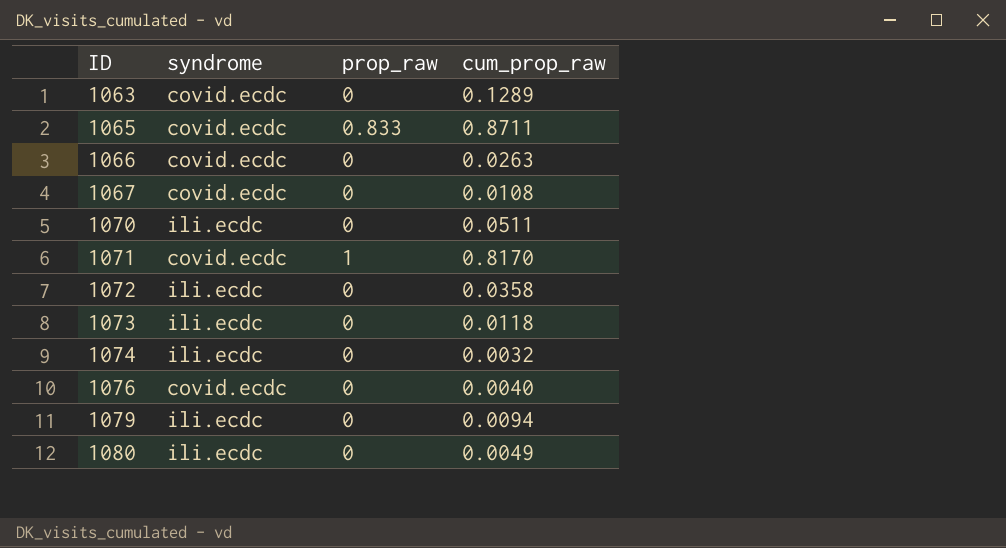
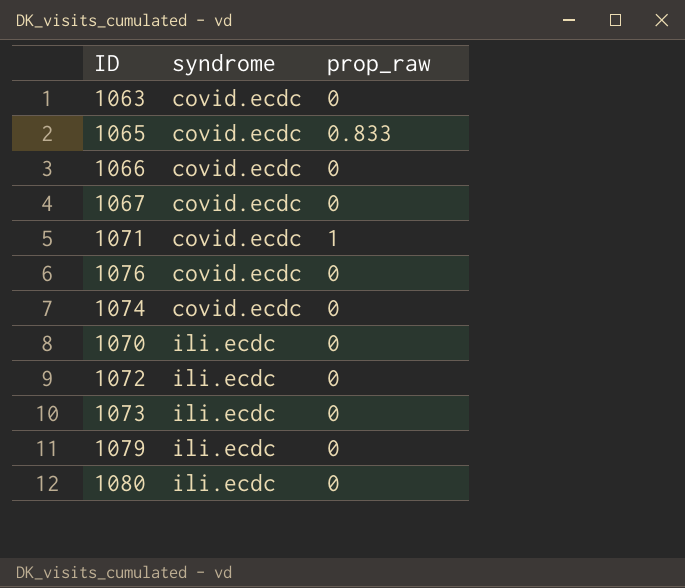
row order: ID ascending -> syndrome ascending
column cum_prop_raw | position: 4 -> none
1074 | syndrome: ili.ecdc -> covid.ecdc

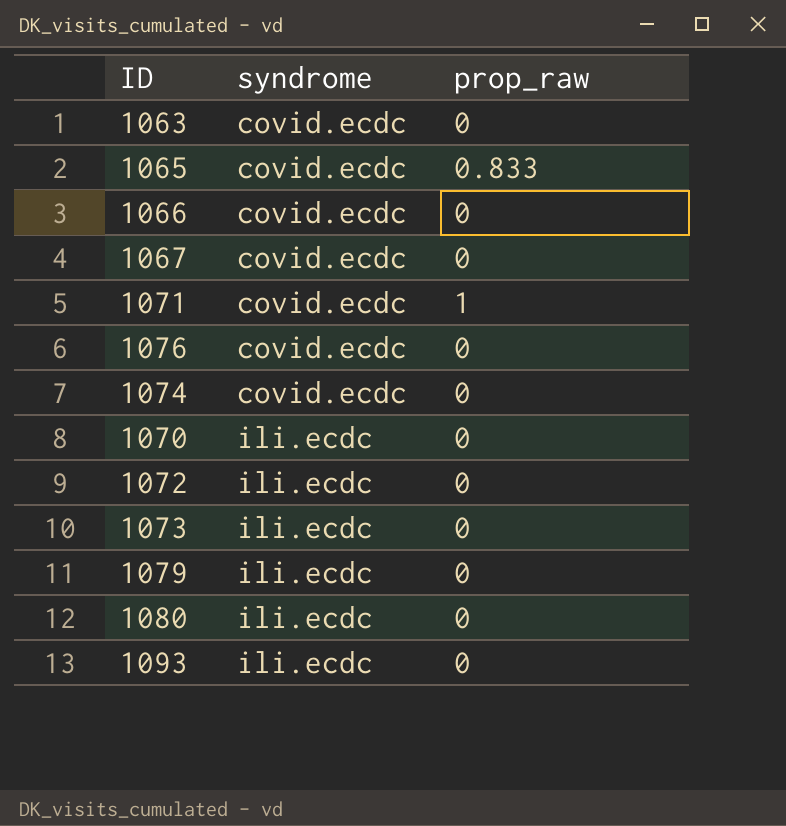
row 1093: none -> ili.ecdc | 0

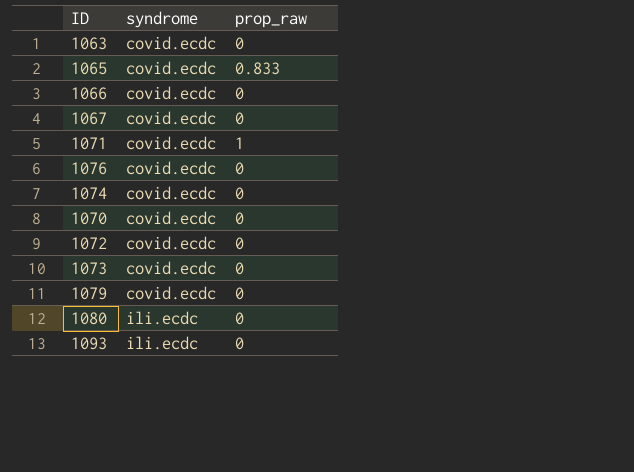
1070 | syndrome: ili.ecdc -> covid.ecdc
1072 | syndrome: ili.ecdc -> covid.ecdc
1073 | syndrome: ili.ecdc -> covid.ecdc
1079 | syndrome: ili.ecdc -> covid.ecdc

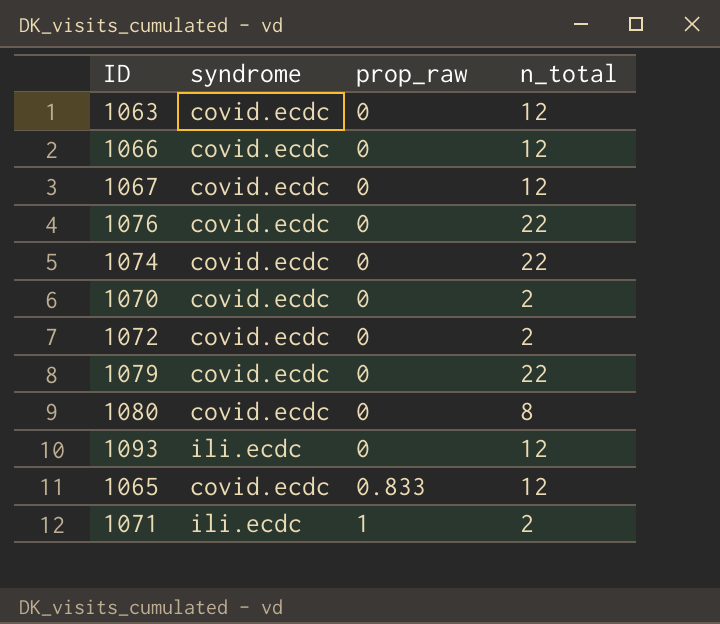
row order: syndrome ascending -> prop_raw ascending
column n_total | position: none -> 4
row 1073: covid.ecdc | 0 -> none
1080 | syndrome: ili.ecdc -> covid.ecdc
1071 | syndrome: covid.ecdc -> ili.ecdc

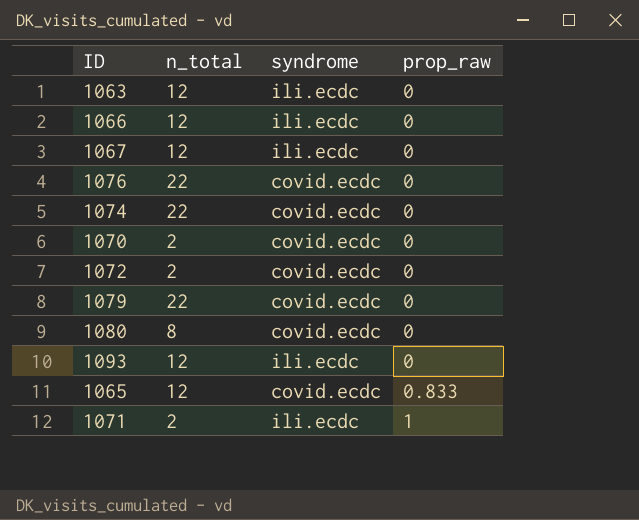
column n_total | position: 4 -> 2
1063 | syndrome: covid.ecdc -> ili.ecdc
1066 | syndrome: covid.ecdc -> ili.ecdc
1067 | syndrome: covid.ecdc -> ili.ecdc

